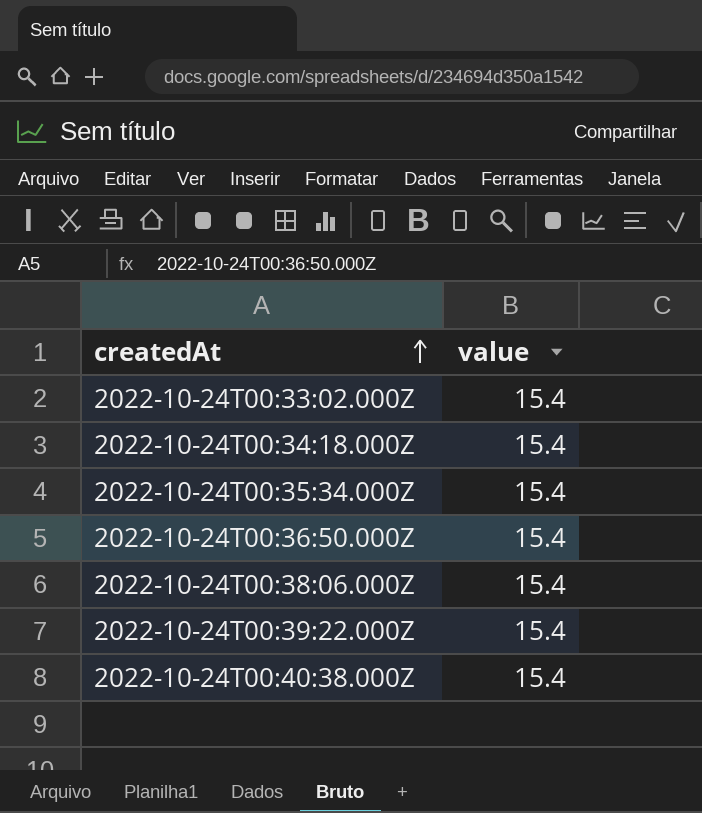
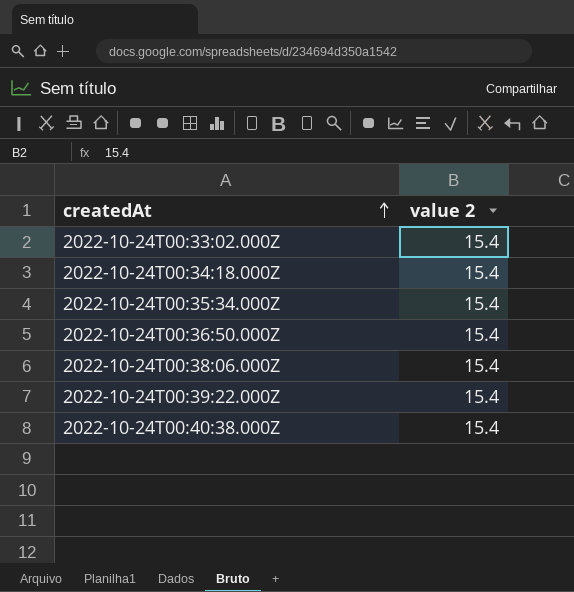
column name: value -> value 2

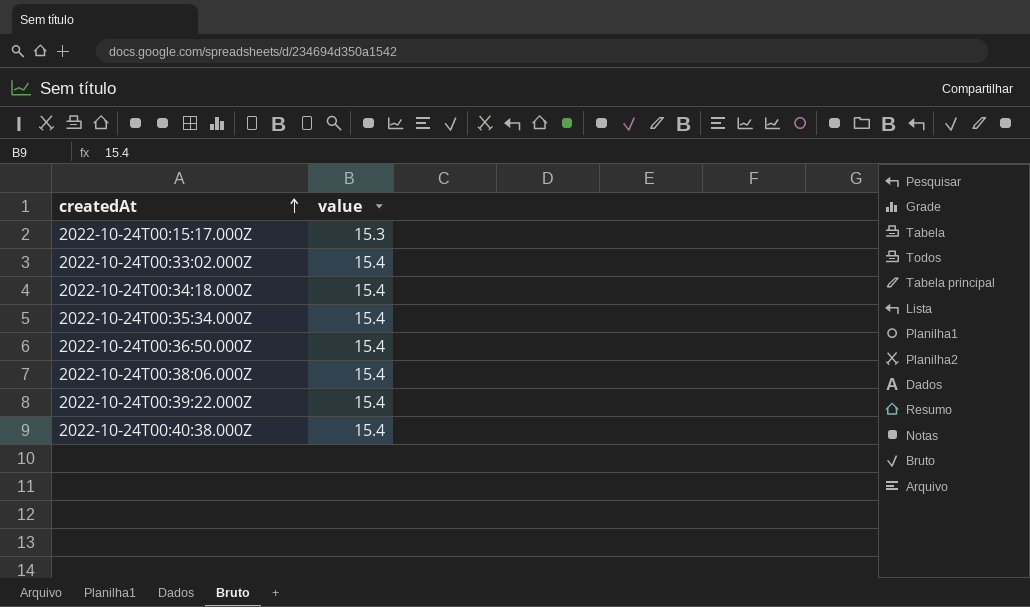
column name: value 2 -> value
row 2022-10-24T00:15:17.000Z: none -> 15.3

